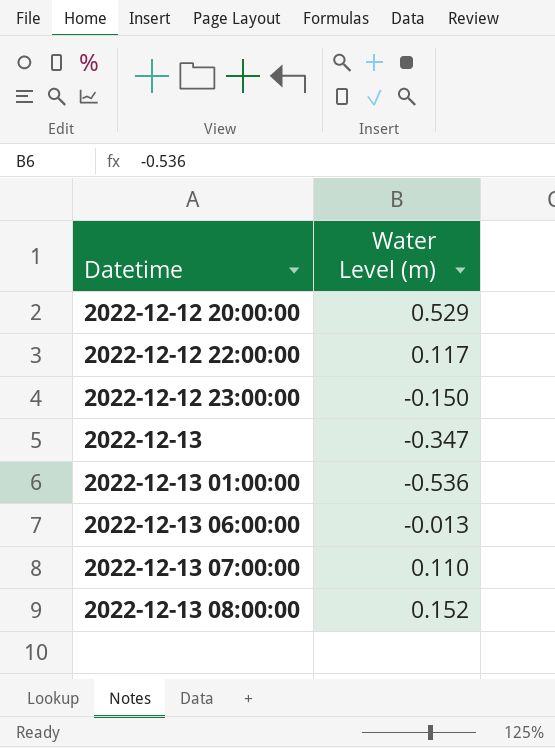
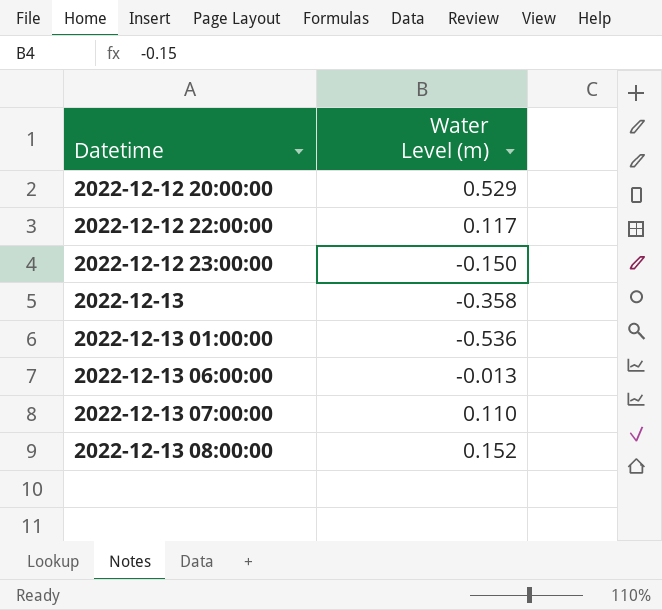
2022-12-13 | Water Level (m): -0.347 -> -0.358

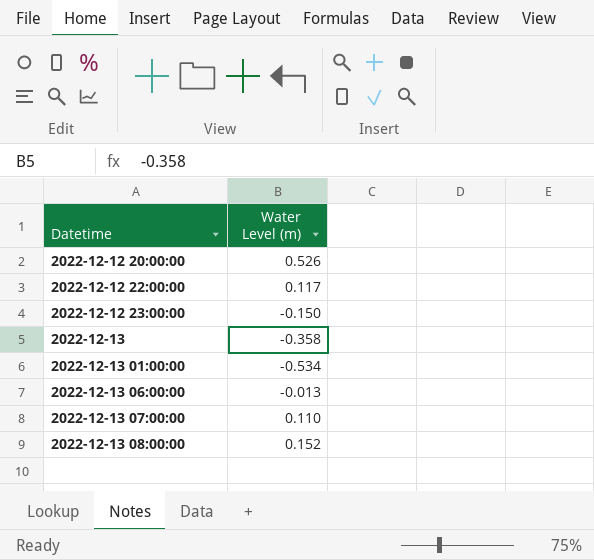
2022-12-12 20:00:00 | Water Level (m): 0.529 -> 0.526
2022-12-13 01:00:00 | Water Level (m): -0.536 -> -0.534

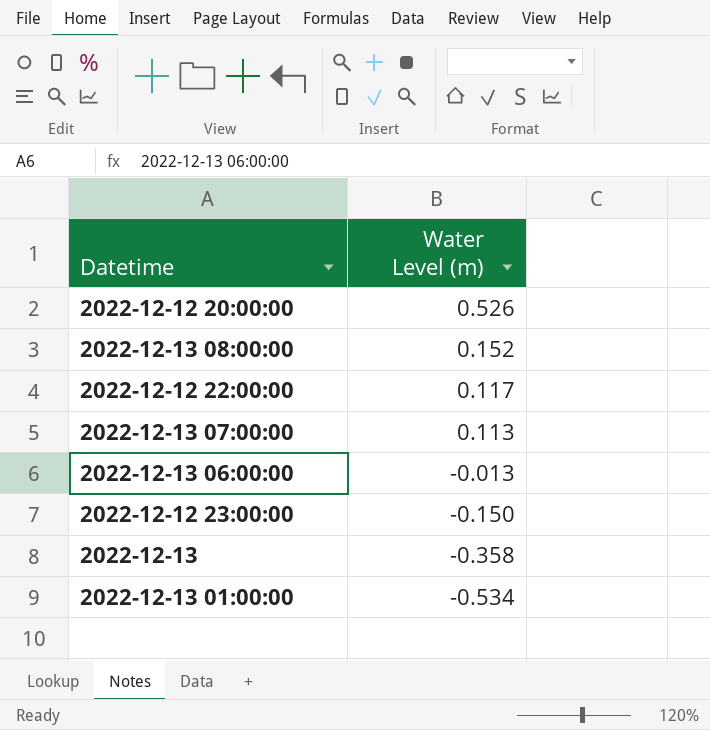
row order: Datetime ascending -> Water Level (m) descending
2022-12-13 07:00:00 | Water Level (m): 0.110 -> 0.113

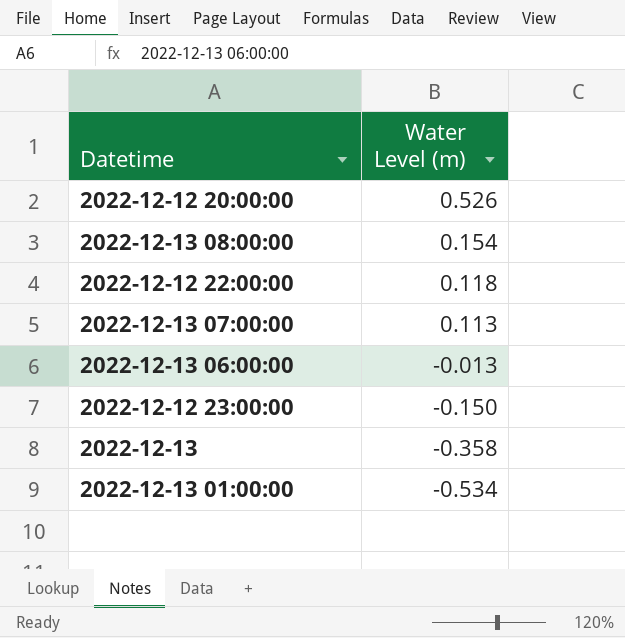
2022-12-13 08:00:00 | Water Level (m): 0.152 -> 0.154
2022-12-12 22:00:00 | Water Level (m): 0.117 -> 0.118

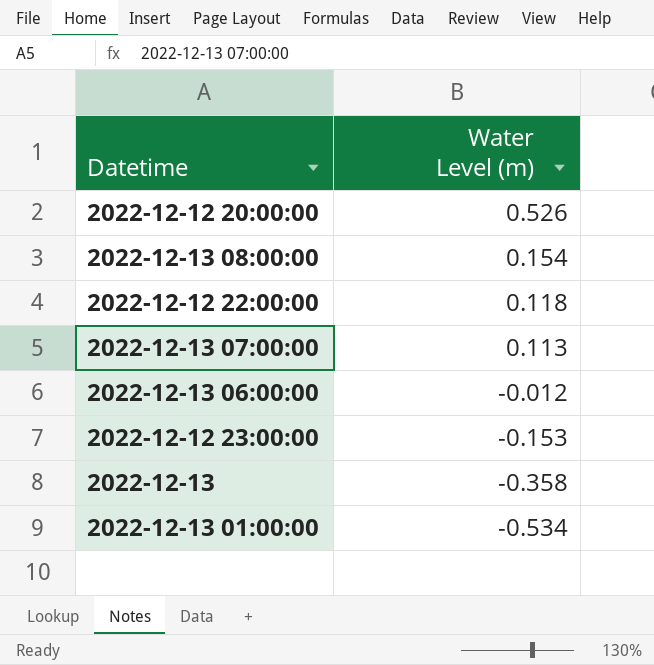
2022-12-13 06:00:00 | Water Level (m): -0.013 -> -0.012
2022-12-12 23:00:00 | Water Level (m): -0.150 -> -0.153

